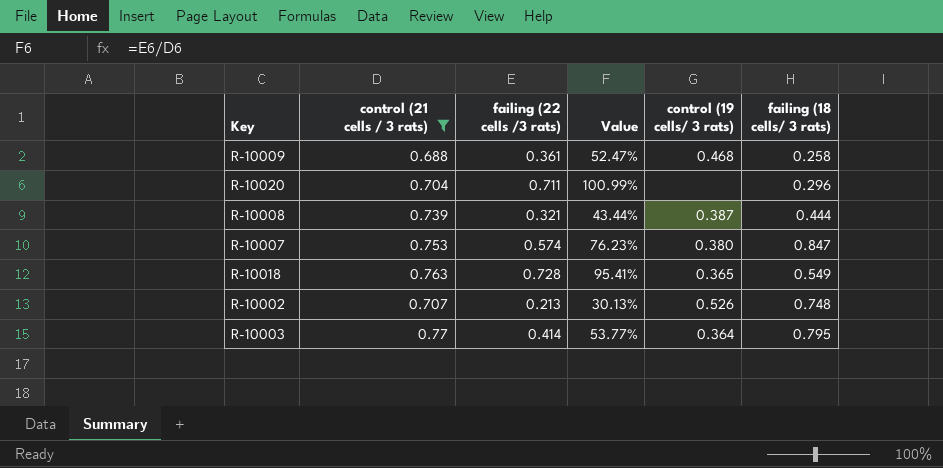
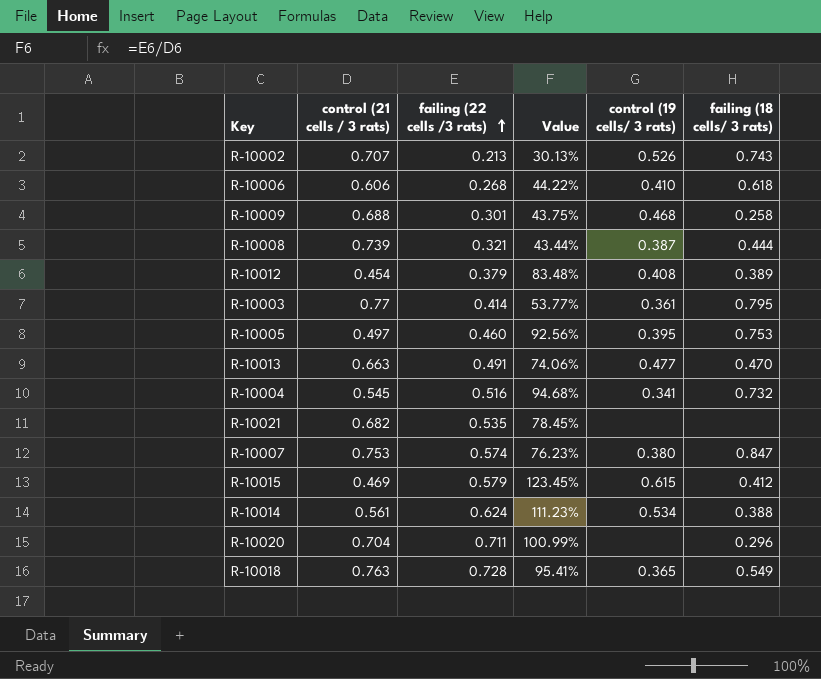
filter: control (21 cells / 3 rats) >= 0.688 -> none
row order: none -> failing (22 cells /3 rats) ascending
R-10002 | failing (18 cells/ 3 rats): 0.748 -> 0.743
R-10009 | failing (22 cells /3 rats): 0.361 -> 0.301
R-10009 | Value: 52.47% -> 43.75%
R-10003 | control (19 cells/ 3 rats): 0.364 -> 0.361

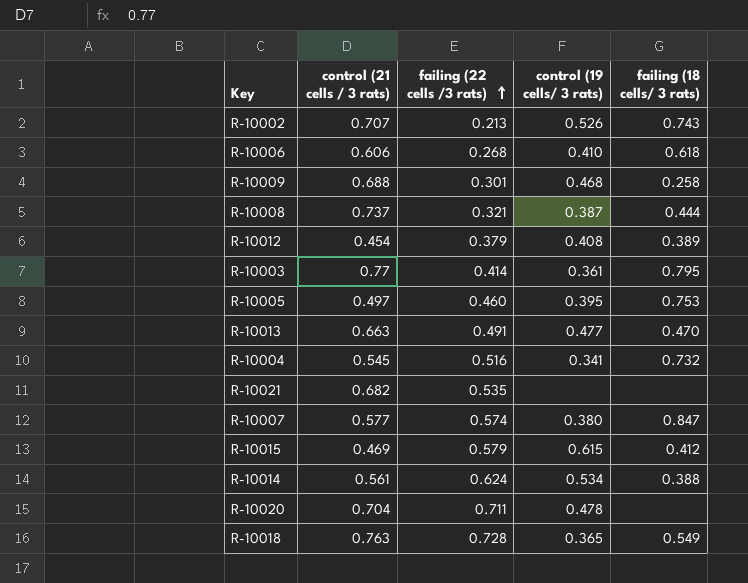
column Value | formula: [failing (22 cells /3 rats)] / [control (21 cells / 3 rats)] -> none
R-10008 | control (21 cells / 3 rats): 0.739 -> 0.737
R-10007 | control (21 cells / 3 rats): 0.753 -> 0.577
R-10020 | control (19 cells/ 3 rats): none -> 0.478
R-10020 | failing (18 cells/ 3 rats): 0.296 -> none

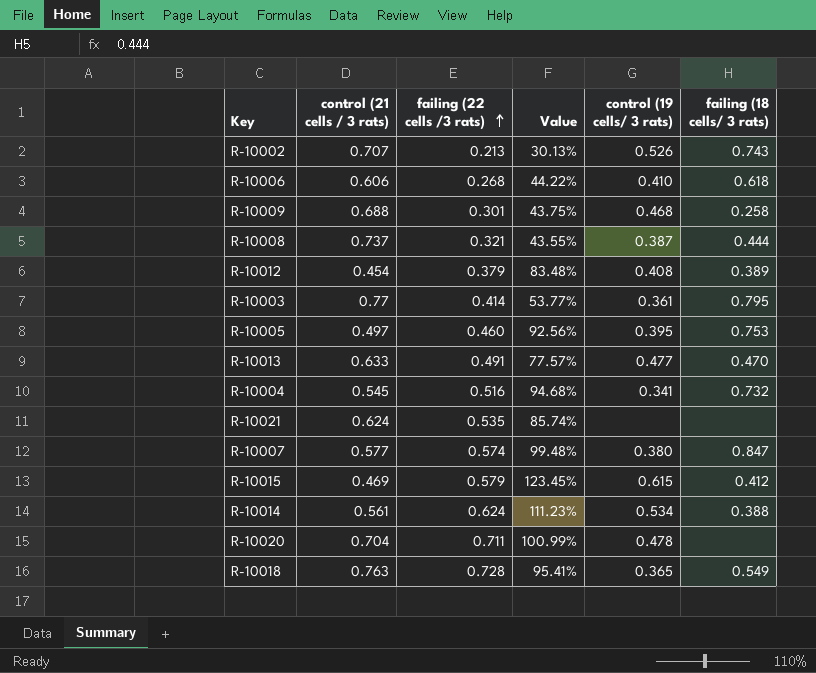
column Value | formula: none -> [failing (22 cells /3 rats)] / [control (21 cells / 3 rats)]
R-10013 | control (21 cells / 3 rats): 0.663 -> 0.633
R-10021 | control (21 cells / 3 rats): 0.682 -> 0.624

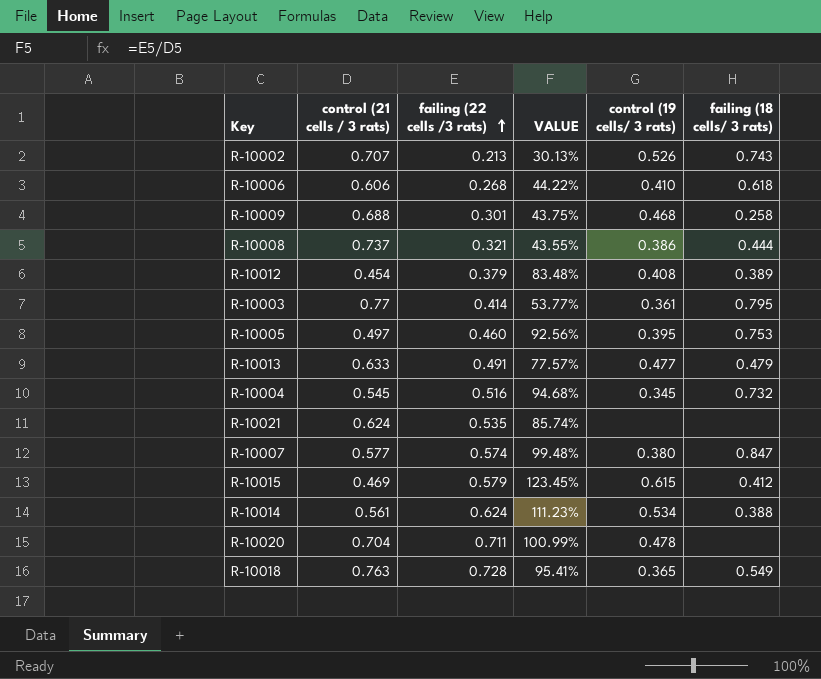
column name: Value -> VALUE
R-10008 | control (19 cells/ 3 rats): 0.387 -> 0.386
R-10013 | failing (18 cells/ 3 rats): 0.470 -> 0.479
R-10004 | control (19 cells/ 3 rats): 0.341 -> 0.345

